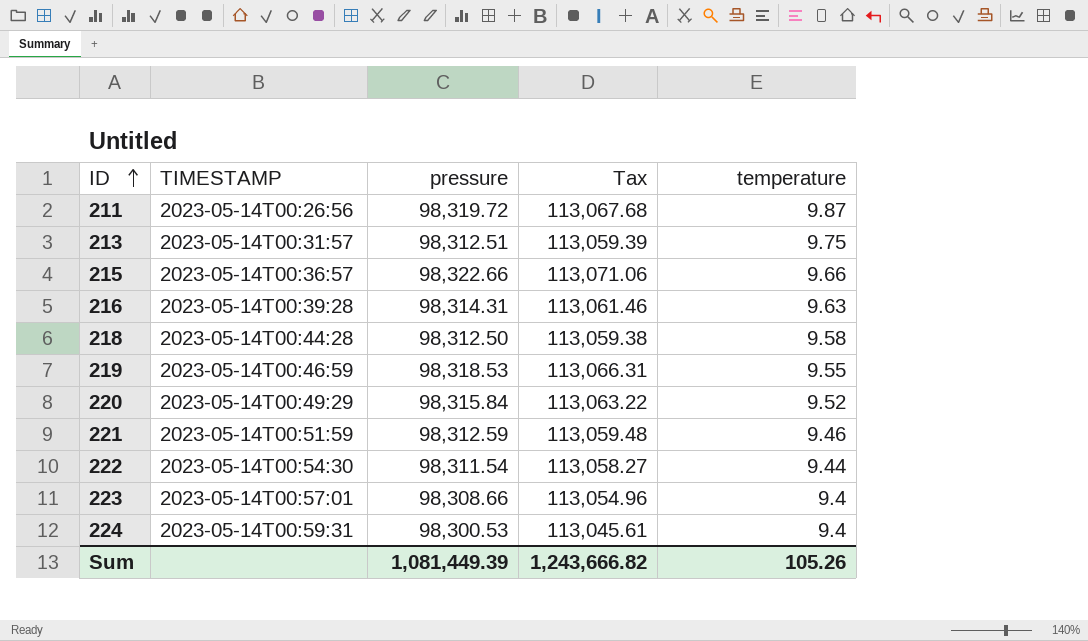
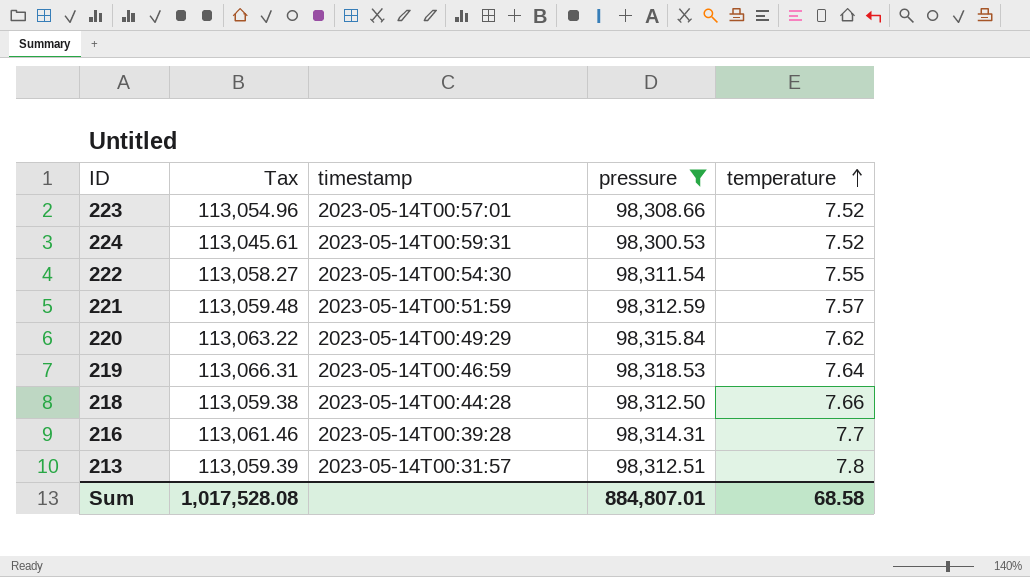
filter: none -> pressure <= 98,318.53
row order: ID ascending -> temperature ascending
column Tax | position: 4 -> 2
column name: TIMESTAMP -> timestamp
223 | temperature: 9.4 -> 7.52
224 | temperature: 9.4 -> 7.52
222 | temperature: 9.44 -> 7.55
221 | temperature: 9.46 -> 7.57
220 | temperature: 9.52 -> 7.62
219 | temperature: 9.55 -> 7.64
218 | temperature: 9.58 -> 7.66
216 | temperature: 9.63 -> 7.7
213 | temperature: 9.75 -> 7.8
Sum | Tax: 1,243,666.82 -> 1,017,528.08
Sum | pressure: 1,081,449.39 -> 884,807.01
Sum | temperature: 105.26 -> 68.58

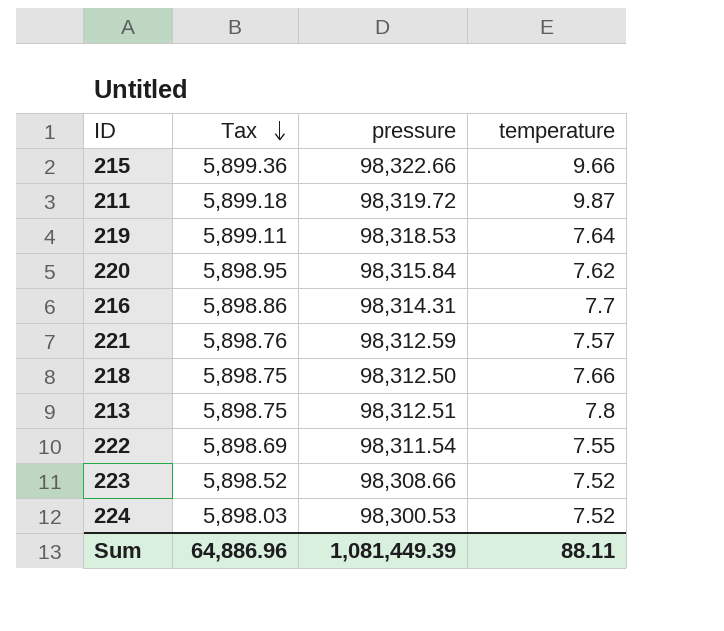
filter: pressure <= 98,318.53 -> none
row order: temperature ascending -> Tax descending
column timestamp | position: 3 -> none
column Tax | formula: [pressure] * 1.15 -> [pressure] * 0.06
Sum | Tax: 1,017,528.08 -> 64,886.96
Sum | pressure: 884,807.01 -> 1,081,449.39
Sum | temperature: 68.58 -> 88.11

